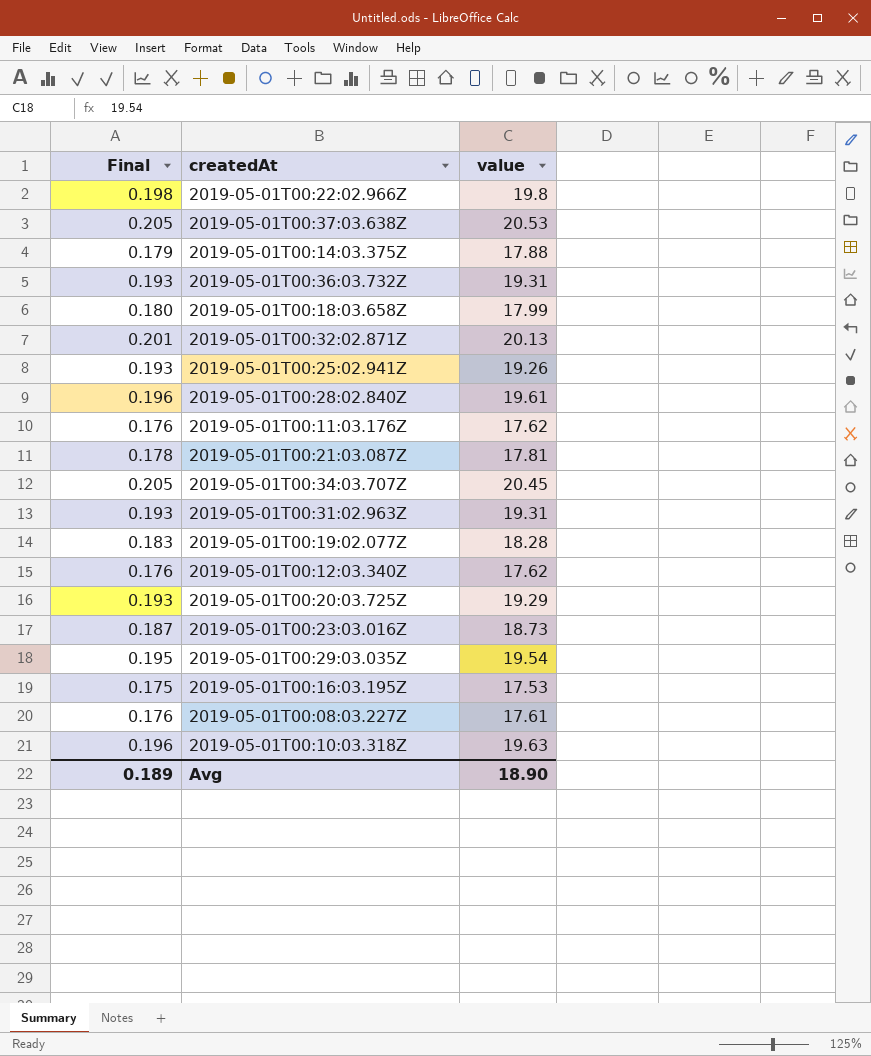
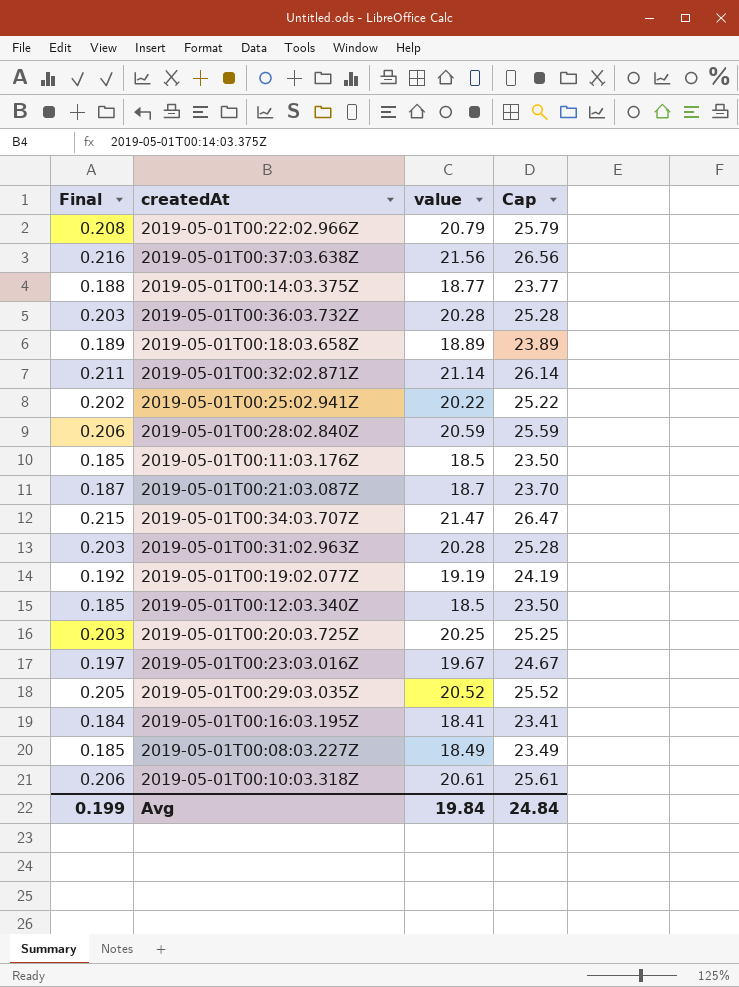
column Cap | formula: none -> [value] + 5
2019-05-01T00:22:02.966Z | Final: 0.198 -> 0.208
2019-05-01T00:22:02.966Z | value: 19.8 -> 20.79
2019-05-01T00:37:03.638Z | Final: 0.205 -> 0.216
2019-05-01T00:37:03.638Z | value: 20.53 -> 21.56
2019-05-01T00:14:03.375Z | Final: 0.179 -> 0.188
2019-05-01T00:14:03.375Z | value: 17.88 -> 18.77
2019-05-01T00:36:03.732Z | Final: 0.193 -> 0.203
2019-05-01T00:36:03.732Z | value: 19.31 -> 20.28
2019-05-01T00:18:03.658Z | Final: 0.180 -> 0.189
2019-05-01T00:18:03.658Z | value: 17.99 -> 18.89
2019-05-01T00:32:02.871Z | Final: 0.201 -> 0.211
2019-05-01T00:32:02.871Z | value: 20.13 -> 21.14
2019-05-01T00:25:02.941Z | Final: 0.193 -> 0.202
2019-05-01T00:25:02.941Z | value: 19.26 -> 20.22
2019-05-01T00:28:02.840Z | Final: 0.196 -> 0.206
2019-05-01T00:28:02.840Z | value: 19.61 -> 20.59
2019-05-01T00:11:03.176Z | Final: 0.176 -> 0.185
2019-05-01T00:11:03.176Z | value: 17.62 -> 18.5
2019-05-01T00:21:03.087Z | Final: 0.178 -> 0.187
2019-05-01T00:21:03.087Z | value: 17.81 -> 18.7
2019-05-01T00:34:03.707Z | Final: 0.205 -> 0.215
2019-05-01T00:34:03.707Z | value: 20.45 -> 21.47
2019-05-01T00:31:02.963Z | Final: 0.193 -> 0.203
2019-05-01T00:31:02.963Z | value: 19.31 -> 20.28
2019-05-01T00:19:02.077Z | Final: 0.183 -> 0.192
2019-05-01T00:19:02.077Z | value: 18.28 -> 19.19
2019-05-01T00:12:03.340Z | Final: 0.176 -> 0.185
2019-05-01T00:12:03.340Z | value: 17.62 -> 18.5
2019-05-01T00:20:03.725Z | Final: 0.193 -> 0.203
2019-05-01T00:20:03.725Z | value: 19.29 -> 20.25
2019-05-01T00:23:03.016Z | Final: 0.187 -> 0.197
2019-05-01T00:23:03.016Z | value: 18.73 -> 19.67
2019-05-01T00:29:03.035Z | Final: 0.195 -> 0.205
2019-05-01T00:29:03.035Z | value: 19.54 -> 20.52
2019-05-01T00:16:03.195Z | Final: 0.175 -> 0.184
2019-05-01T00:16:03.195Z | value: 17.53 -> 18.41
2019-05-01T00:08:03.227Z | Final: 0.176 -> 0.185
2019-05-01T00:08:03.227Z | value: 17.61 -> 18.49
2019-05-01T00:10:03.318Z | Final: 0.196 -> 0.206
2019-05-01T00:10:03.318Z | value: 19.63 -> 20.61
Avg | Final: 0.189 -> 0.199
Avg | value: 18.90 -> 19.84

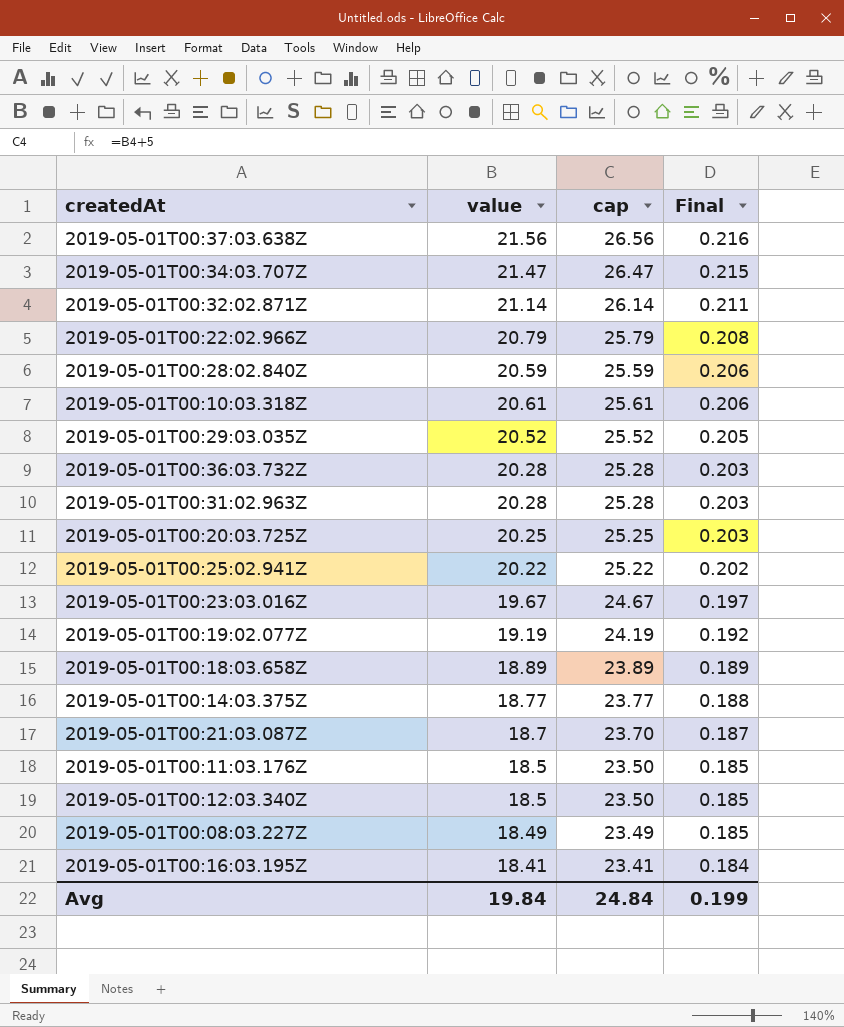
row order: none -> Final descending
column name: Cap -> cap
column Final | position: 1 -> 4

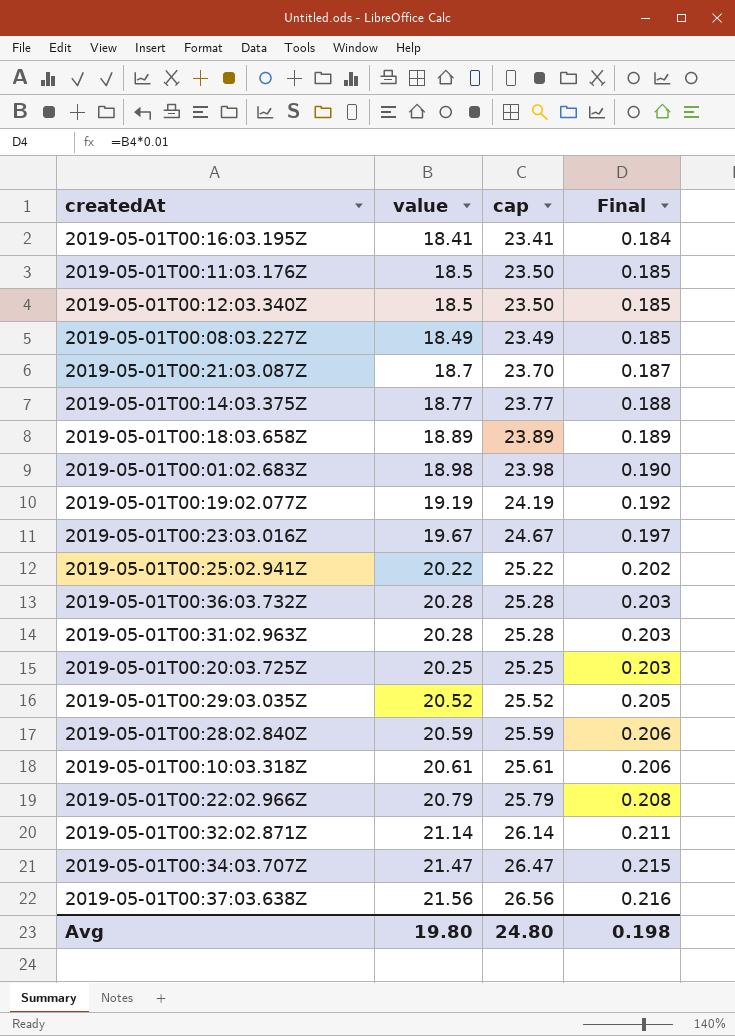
row order: Final descending -> Final ascending
row 2019-05-01T00:01:02.683Z: none -> 18.98 | 23.98 | 0.190
Avg | value: 19.84 -> 19.80
Avg | cap: 24.84 -> 24.80
Avg | Final: 0.199 -> 0.198

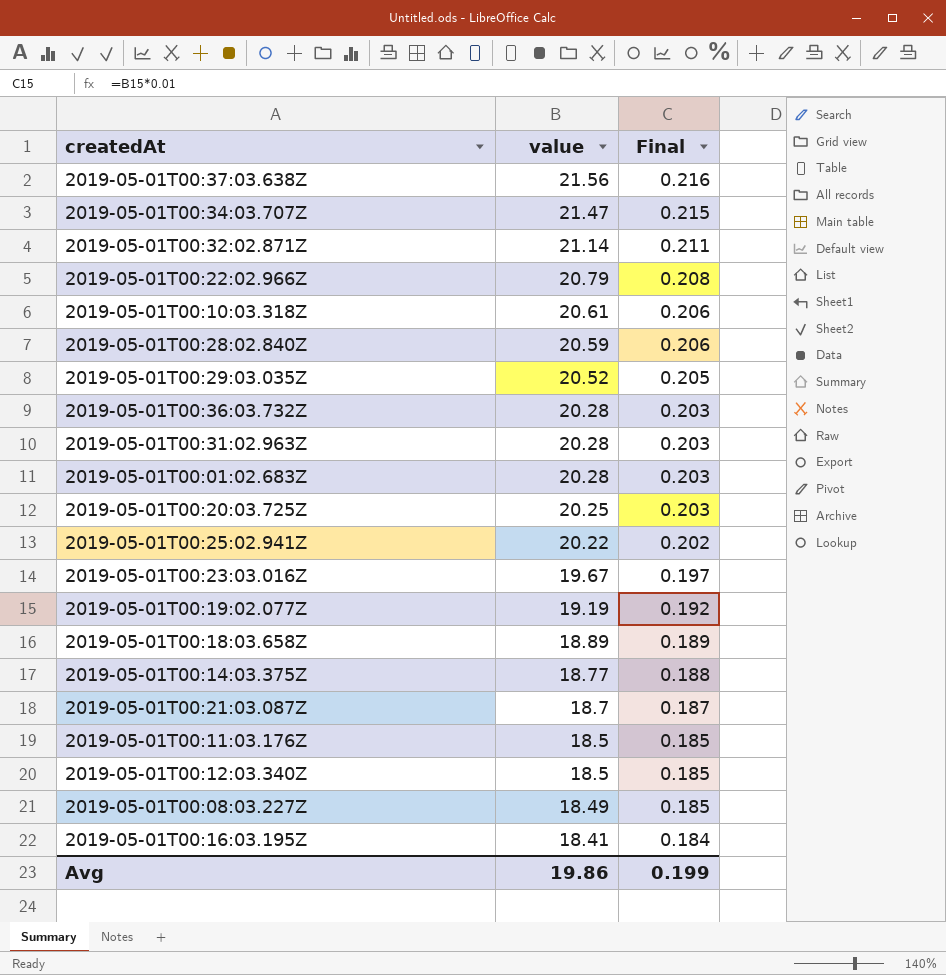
row order: Final ascending -> value descending
column cap | formula: [value] + 5 -> none
2019-05-01T00:01:02.683Z | value: 18.98 -> 20.28
2019-05-01T00:01:02.683Z | Final: 0.190 -> 0.203
Avg | value: 19.80 -> 19.86
Avg | Final: 0.198 -> 0.199

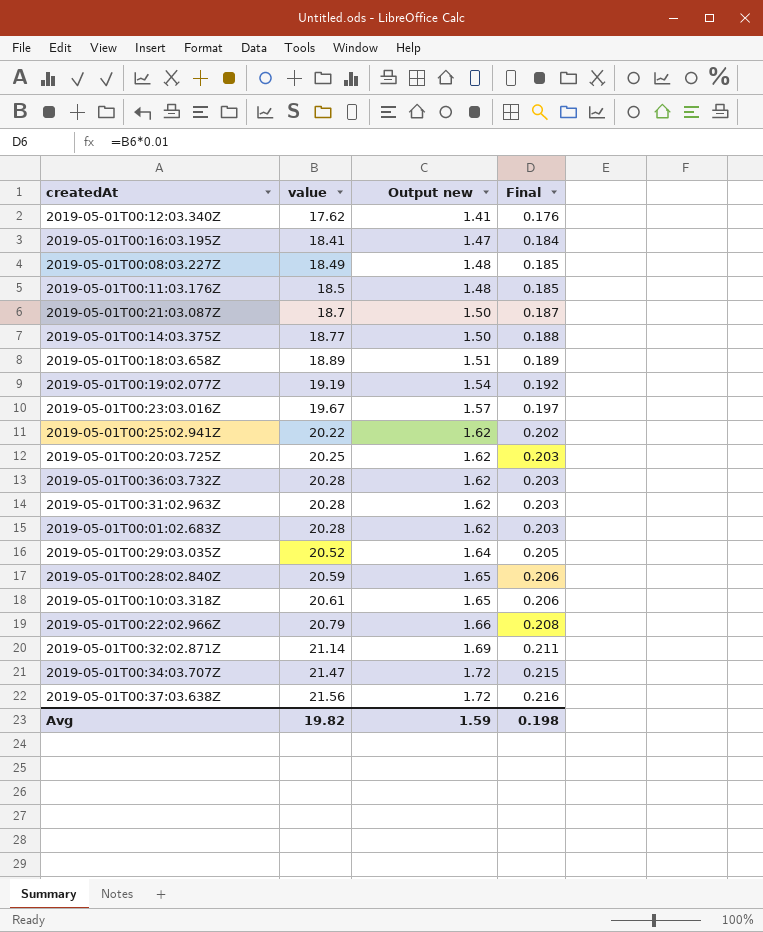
row order: value descending -> value ascending
column Output new | formula: none -> [value] * 0.08
2019-05-01T00:12:03.340Z | value: 18.5 -> 17.62
2019-05-01T00:12:03.340Z | Final: 0.185 -> 0.176
Avg | value: 19.86 -> 19.82
Avg | Final: 0.199 -> 0.198

